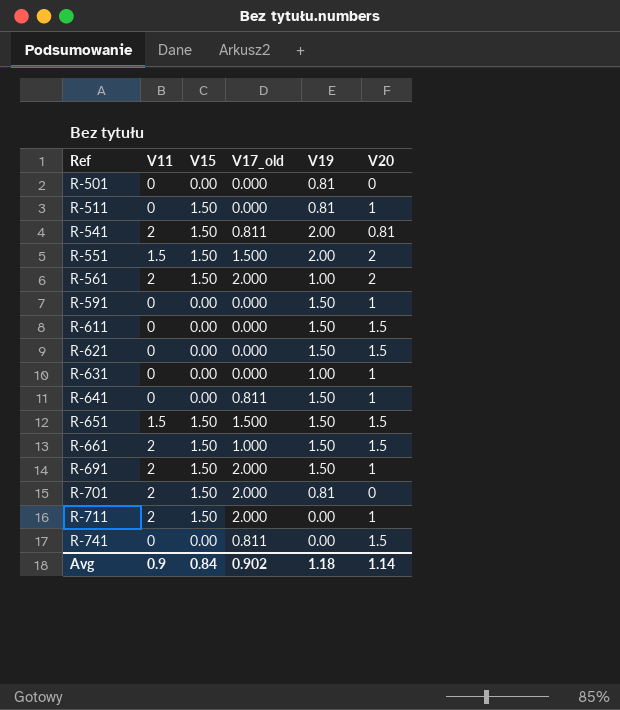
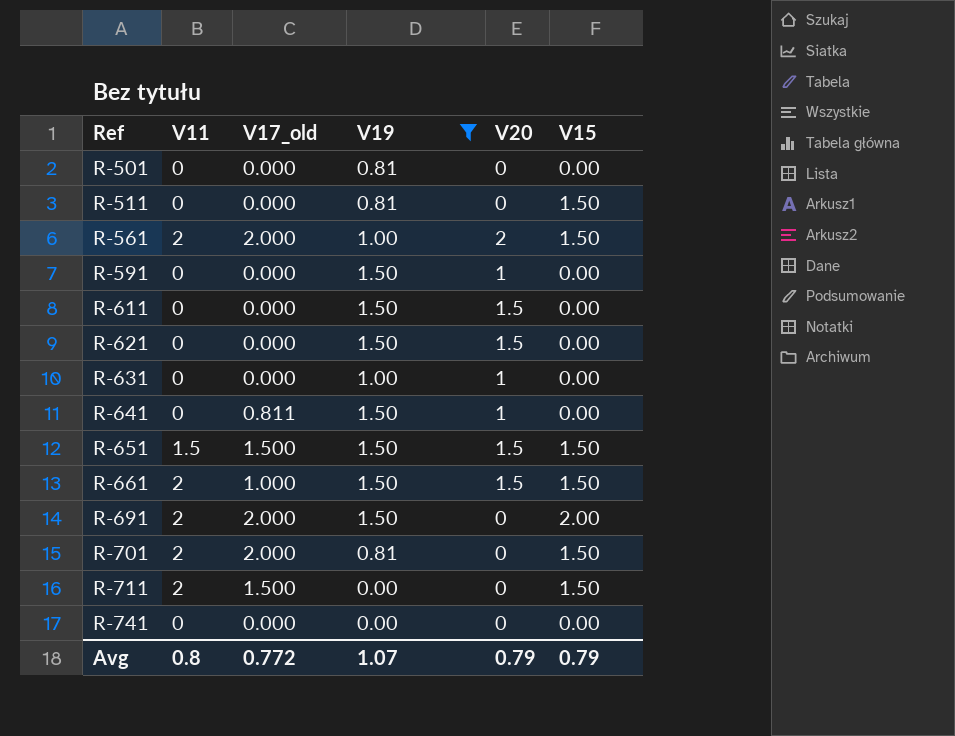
filter: none -> V19 != 2.00
column V15 | position: 3 -> 6
R-511 | V20: 1 -> 0
R-691 | V20: 1 -> 0
R-691 | V15: 1.50 -> 2.00
R-711 | V17_old: 2.000 -> 1.500
R-711 | V20: 1 -> 0
R-741 | V17_old: 0.811 -> 0.000
R-741 | V20: 1.5 -> 0
Avg | V11: 0.9 -> 0.8
Avg | V17_old: 0.902 -> 0.772
Avg | V19: 1.18 -> 1.07
Avg | V20: 1.14 -> 0.79
Avg | V15: 0.84 -> 0.79

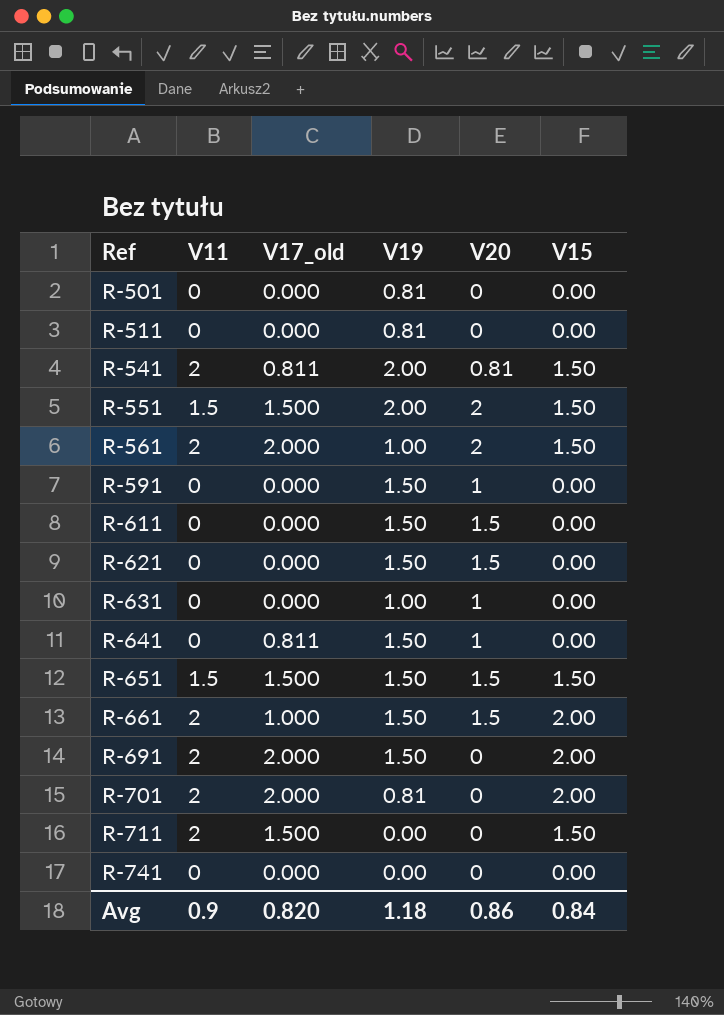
filter: V19 != 2.00 -> none
R-511 | V15: 1.50 -> 0.00
R-661 | V15: 1.50 -> 2.00
R-701 | V15: 1.50 -> 2.00
Avg | V11: 0.8 -> 0.9
Avg | V17_old: 0.772 -> 0.820
Avg | V19: 1.07 -> 1.18
Avg | V20: 0.79 -> 0.86
Avg | V15: 0.79 -> 0.84

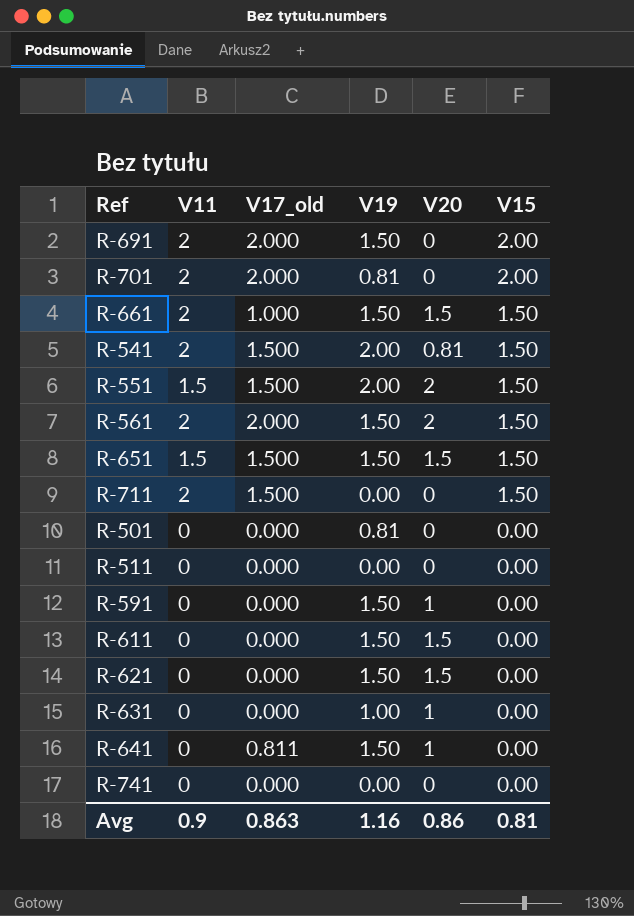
row order: Ref ascending -> V15 descending
R-661 | V15: 2.00 -> 1.50
R-541 | V17_old: 0.811 -> 1.500
R-561 | V19: 1.00 -> 1.50
R-511 | V19: 0.81 -> 0.00
Avg | V17_old: 0.820 -> 0.863
Avg | V19: 1.18 -> 1.16
Avg | V15: 0.84 -> 0.81

